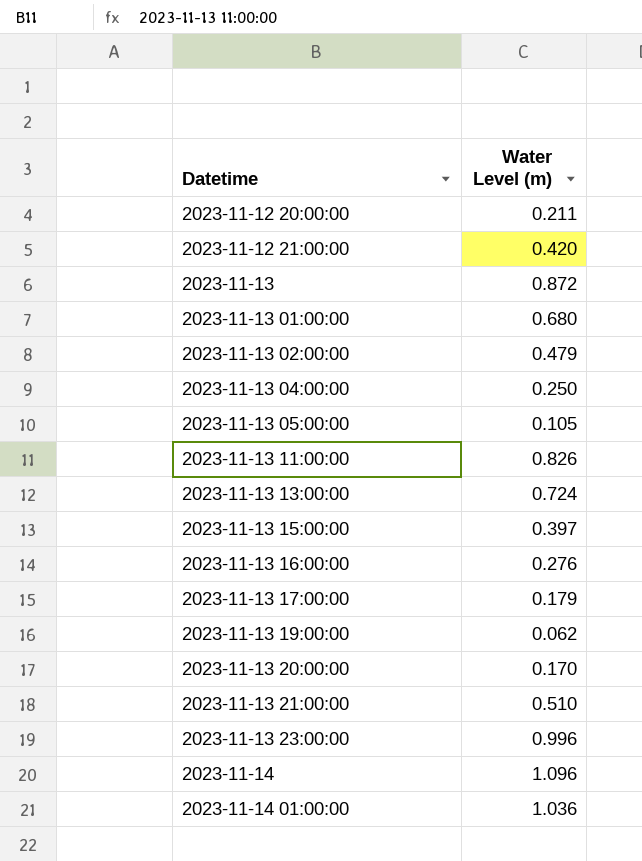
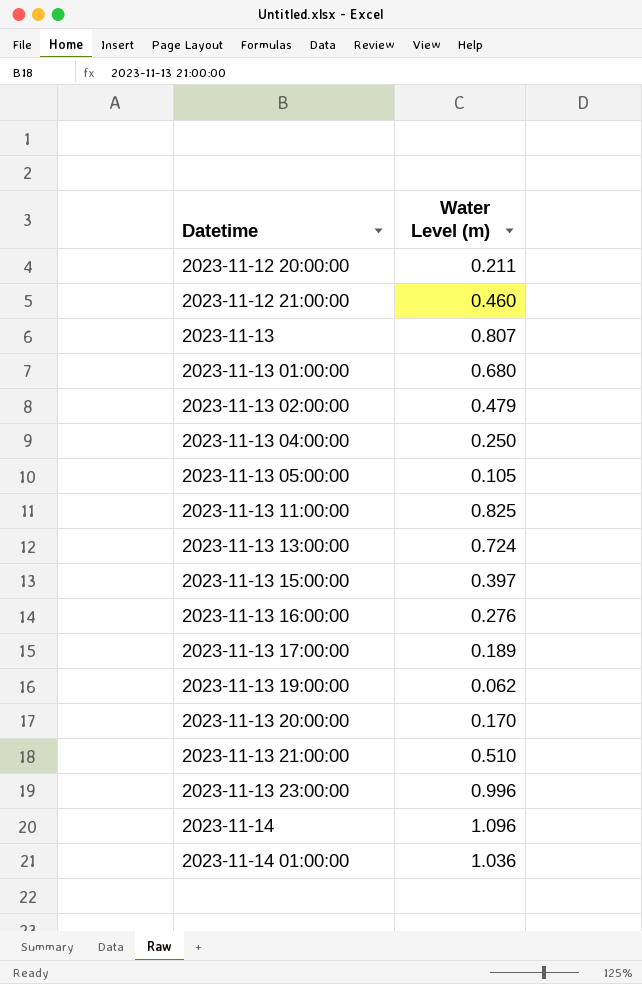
2023-11-12 21:00:00 | Water Level (m): 0.420 -> 0.460
2023-11-13 | Water Level (m): 0.872 -> 0.807
2023-11-13 11:00:00 | Water Level (m): 0.826 -> 0.825
2023-11-13 17:00:00 | Water Level (m): 0.179 -> 0.189

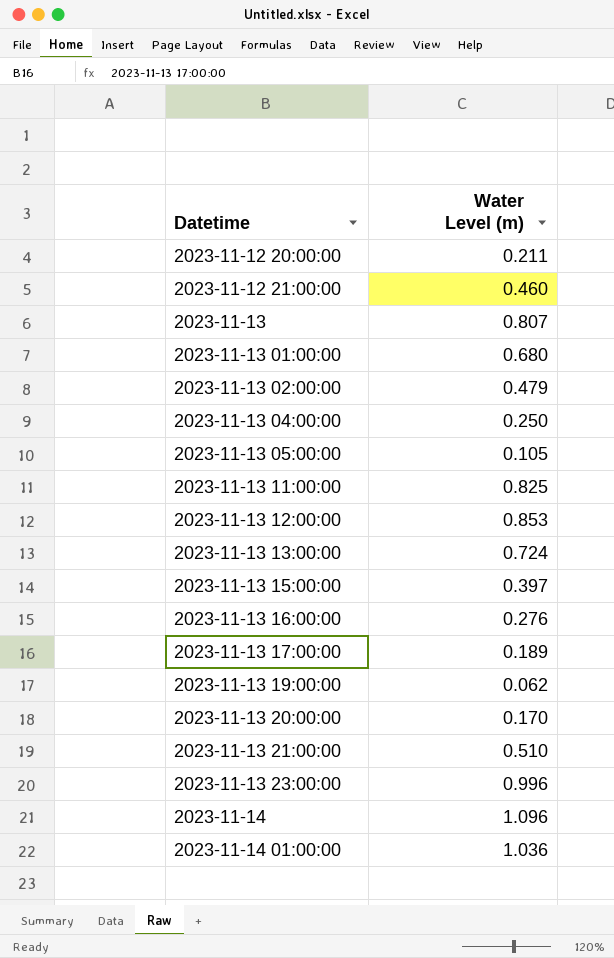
row 2023-11-13 12:00:00: none -> 0.853

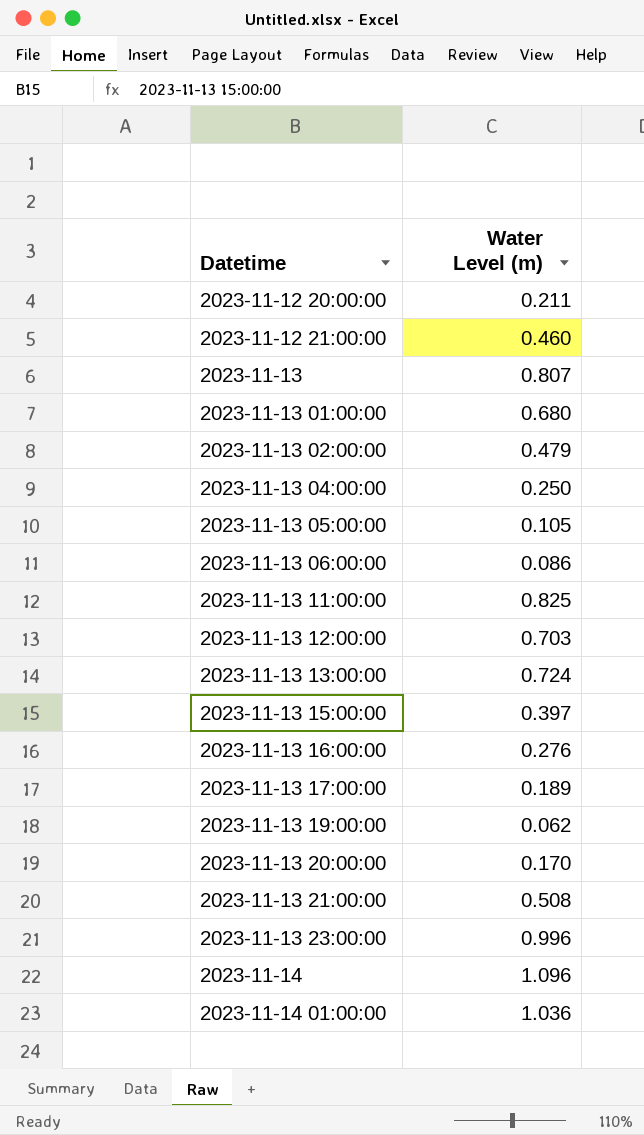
row 2023-11-13 06:00:00: none -> 0.086
2023-11-13 12:00:00 | Water Level (m): 0.853 -> 0.703
2023-11-13 21:00:00 | Water Level (m): 0.510 -> 0.508

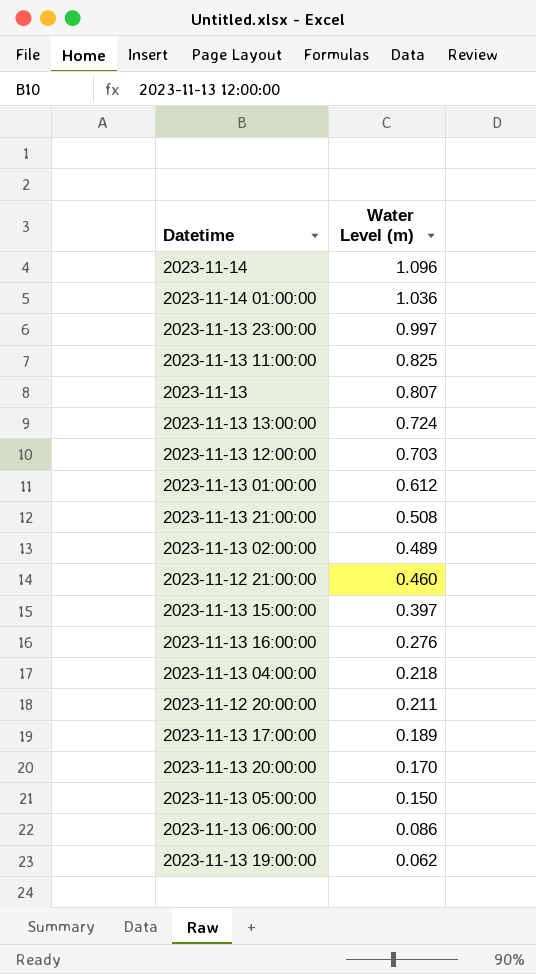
row order: Datetime ascending -> Water Level (m) descending
2023-11-13 23:00:00 | Water Level (m): 0.996 -> 0.997
2023-11-13 01:00:00 | Water Level (m): 0.680 -> 0.612
2023-11-13 02:00:00 | Water Level (m): 0.479 -> 0.489
2023-11-13 04:00:00 | Water Level (m): 0.250 -> 0.218
2023-11-13 05:00:00 | Water Level (m): 0.105 -> 0.150

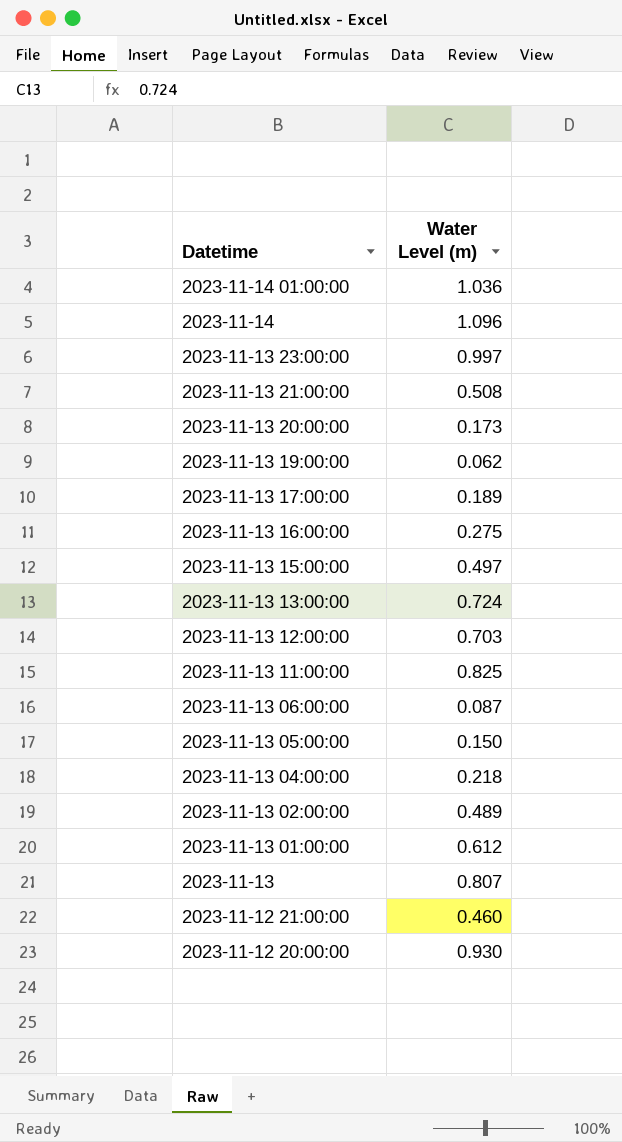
row order: Water Level (m) descending -> Datetime descending
2023-11-13 20:00:00 | Water Level (m): 0.170 -> 0.173
2023-11-13 16:00:00 | Water Level (m): 0.276 -> 0.275
2023-11-13 15:00:00 | Water Level (m): 0.397 -> 0.497
2023-11-13 06:00:00 | Water Level (m): 0.086 -> 0.087
2023-11-12 20:00:00 | Water Level (m): 0.211 -> 0.930

